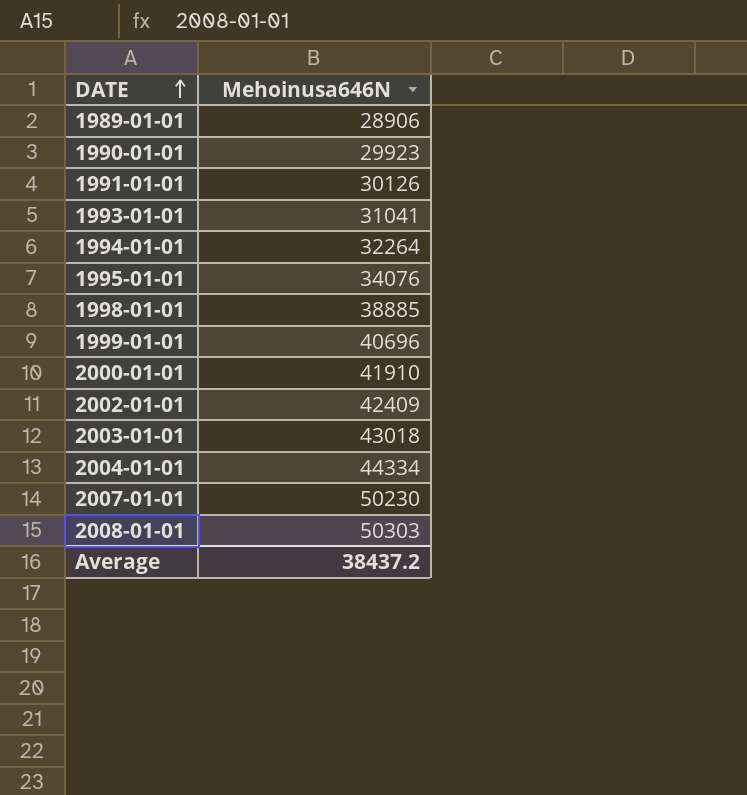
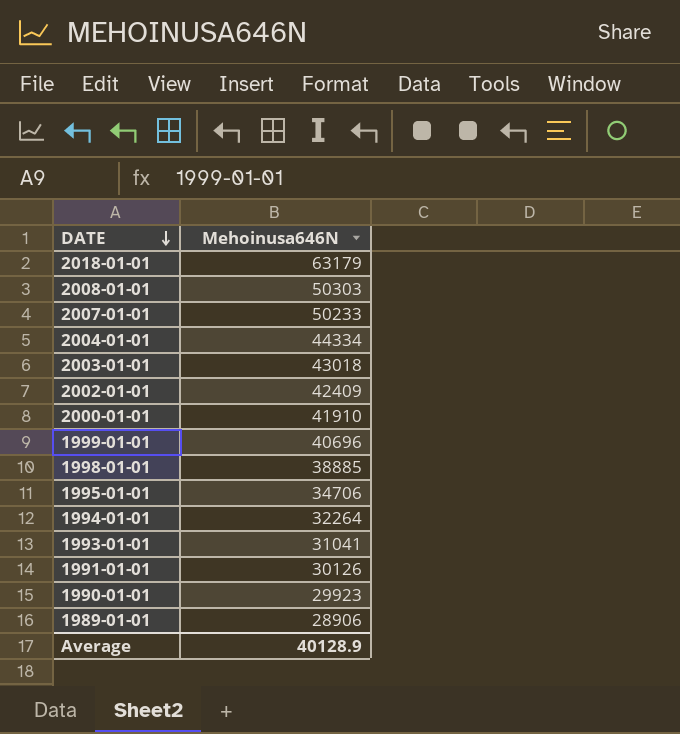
row order: DATE ascending -> DATE descending
row 2018-01-01: none -> 63179
2007-01-01 | Mehoinusa646N: 50230 -> 50233
1995-01-01 | Mehoinusa646N: 34076 -> 34706
Average | Mehoinusa646N: 38437.2 -> 40128.9

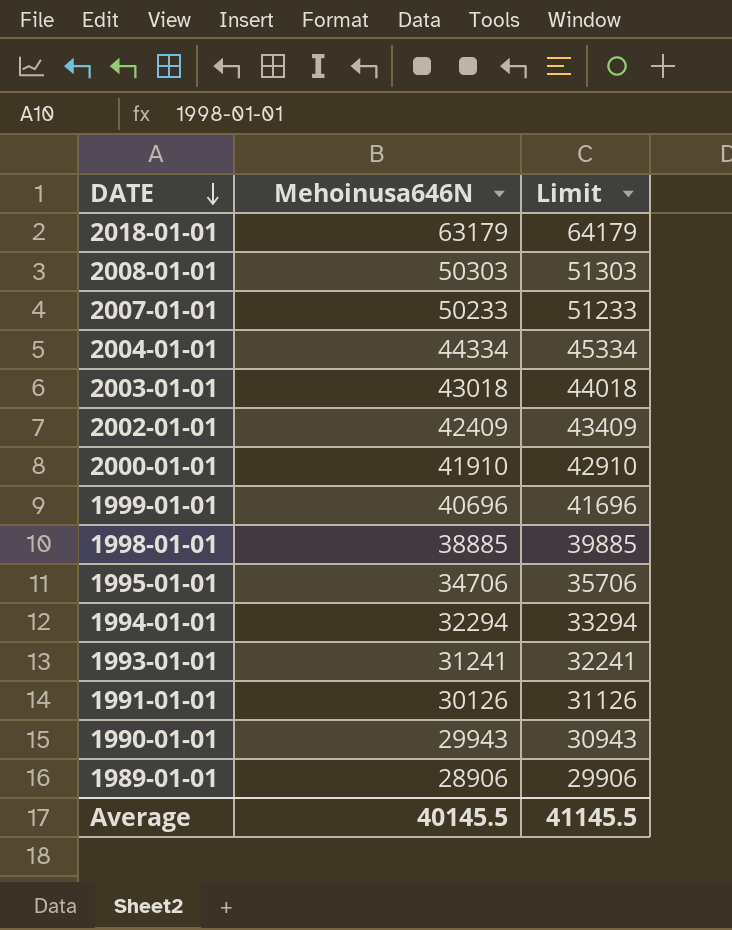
column Limit | formula: none -> [Mehoinusa646N] + 1000
1994-01-01 | Mehoinusa646N: 32264 -> 32294
1993-01-01 | Mehoinusa646N: 31041 -> 31241
1990-01-01 | Mehoinusa646N: 29923 -> 29943
Average | Mehoinusa646N: 40128.9 -> 40145.5

